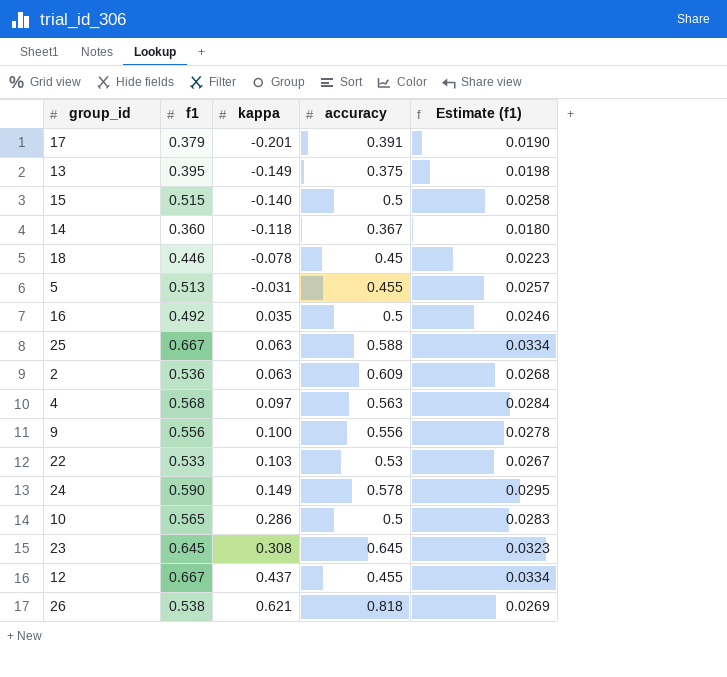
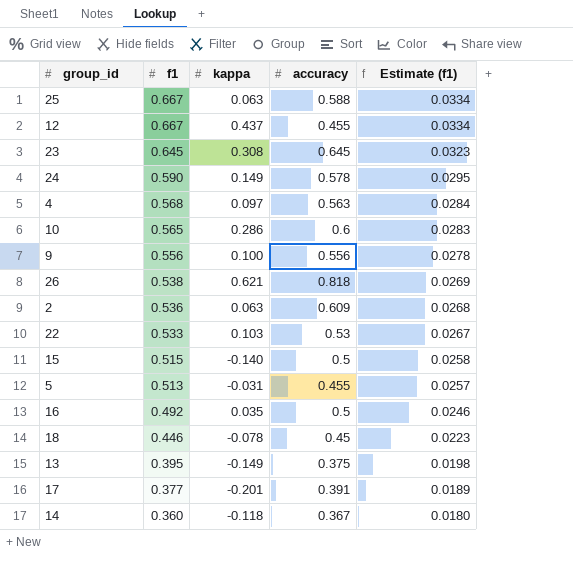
row order: kappa ascending -> f1 descending
10 | accuracy: 0.5 -> 0.6
17 | f1: 0.379 -> 0.377
17 | Estimate (f1): 0.0190 -> 0.0189

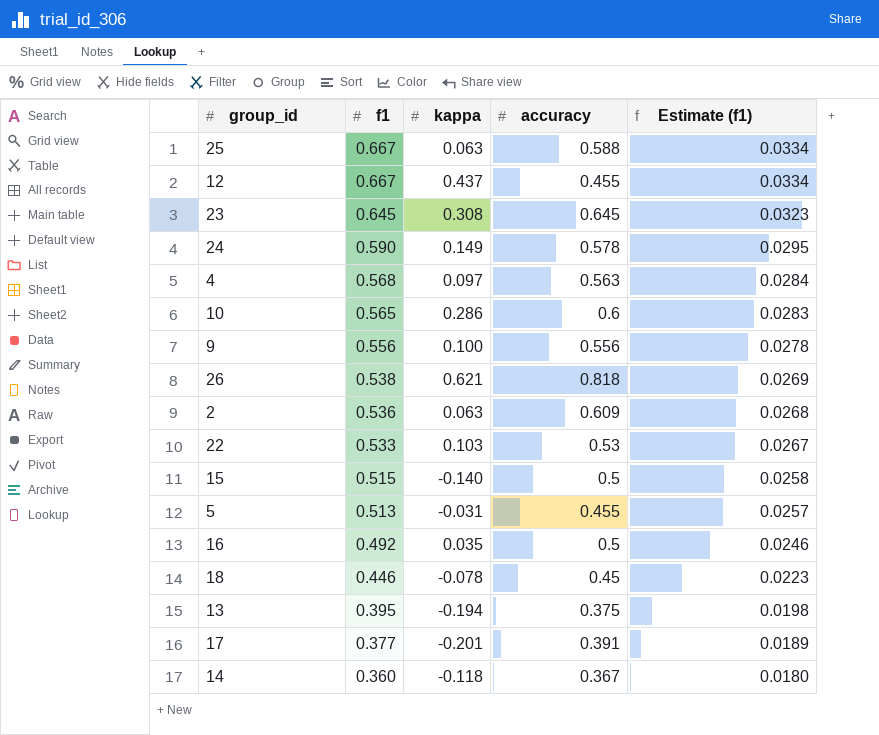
13 | kappa: -0.149 -> -0.194

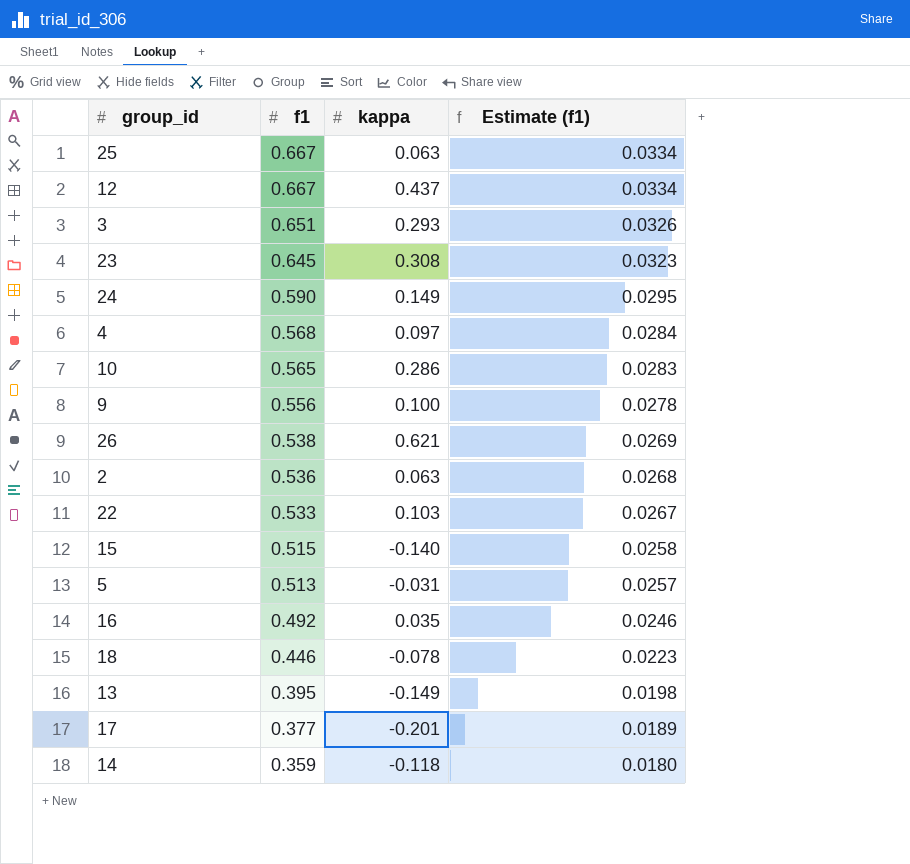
column accuracy | position: 4 -> none
row 3: none -> 0.651 | 0.293 | 0.0326
13 | kappa: -0.194 -> -0.149
14 | f1: 0.360 -> 0.359

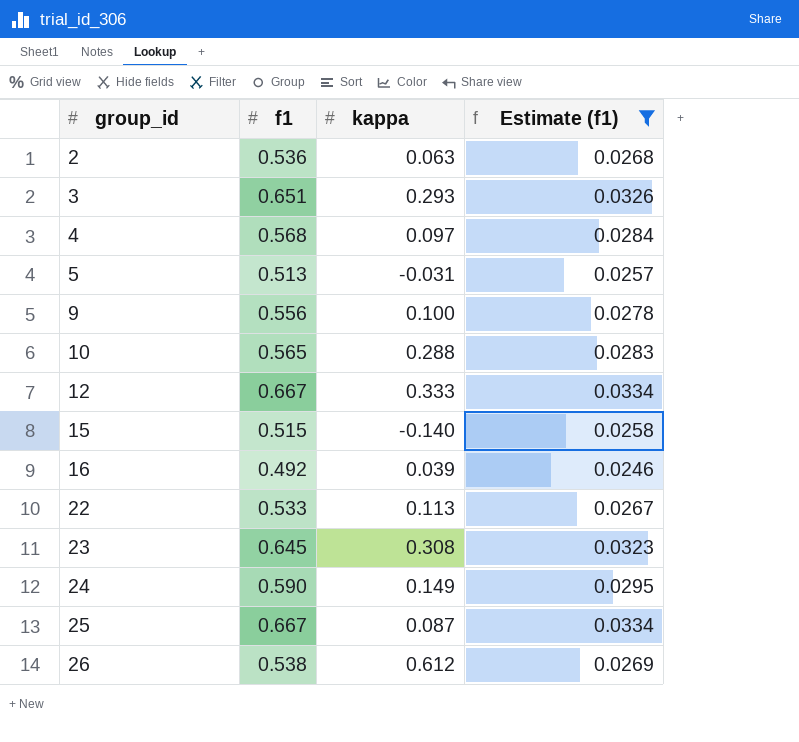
filter: none -> Estimate (f1) >= 0.0246
row order: f1 descending -> group_id ascending
10 | kappa: 0.286 -> 0.288
12 | kappa: 0.437 -> 0.333
16 | kappa: 0.035 -> 0.039
22 | kappa: 0.103 -> 0.113
25 | kappa: 0.063 -> 0.087
26 | kappa: 0.621 -> 0.612

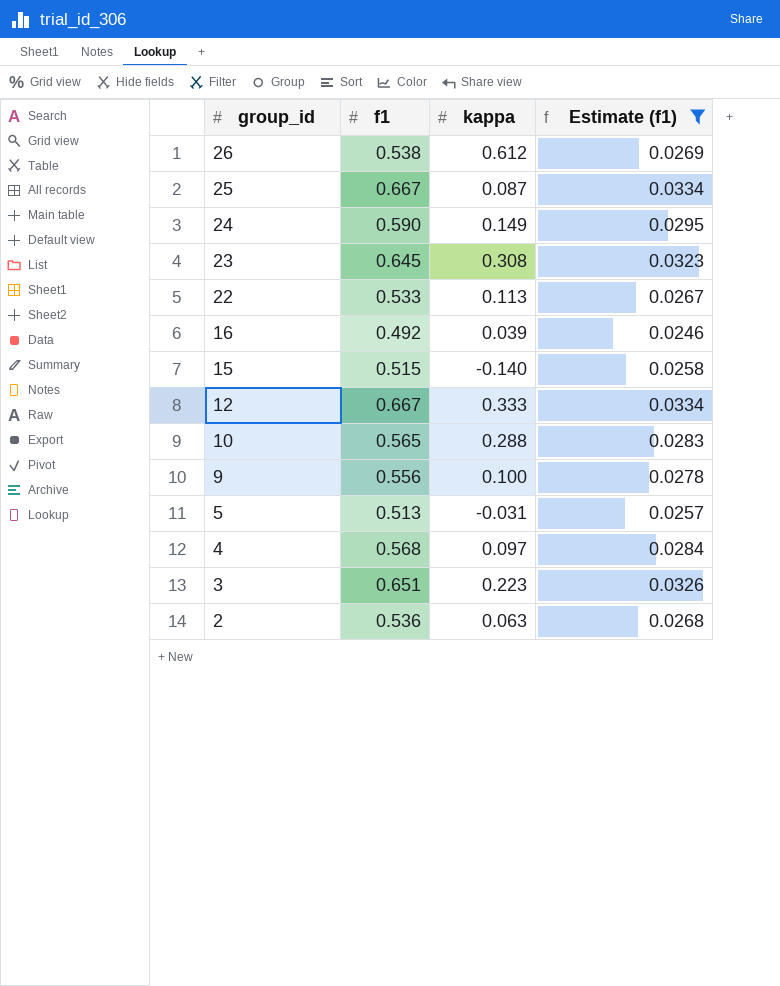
row order: group_id ascending -> group_id descending
3 | kappa: 0.293 -> 0.223

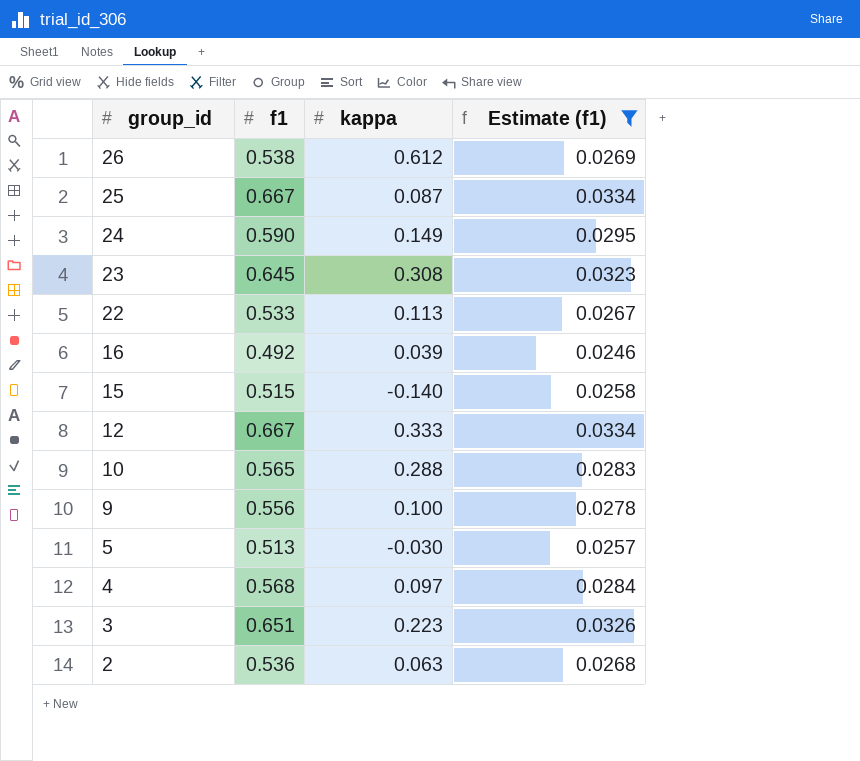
5 | kappa: -0.031 -> -0.030

